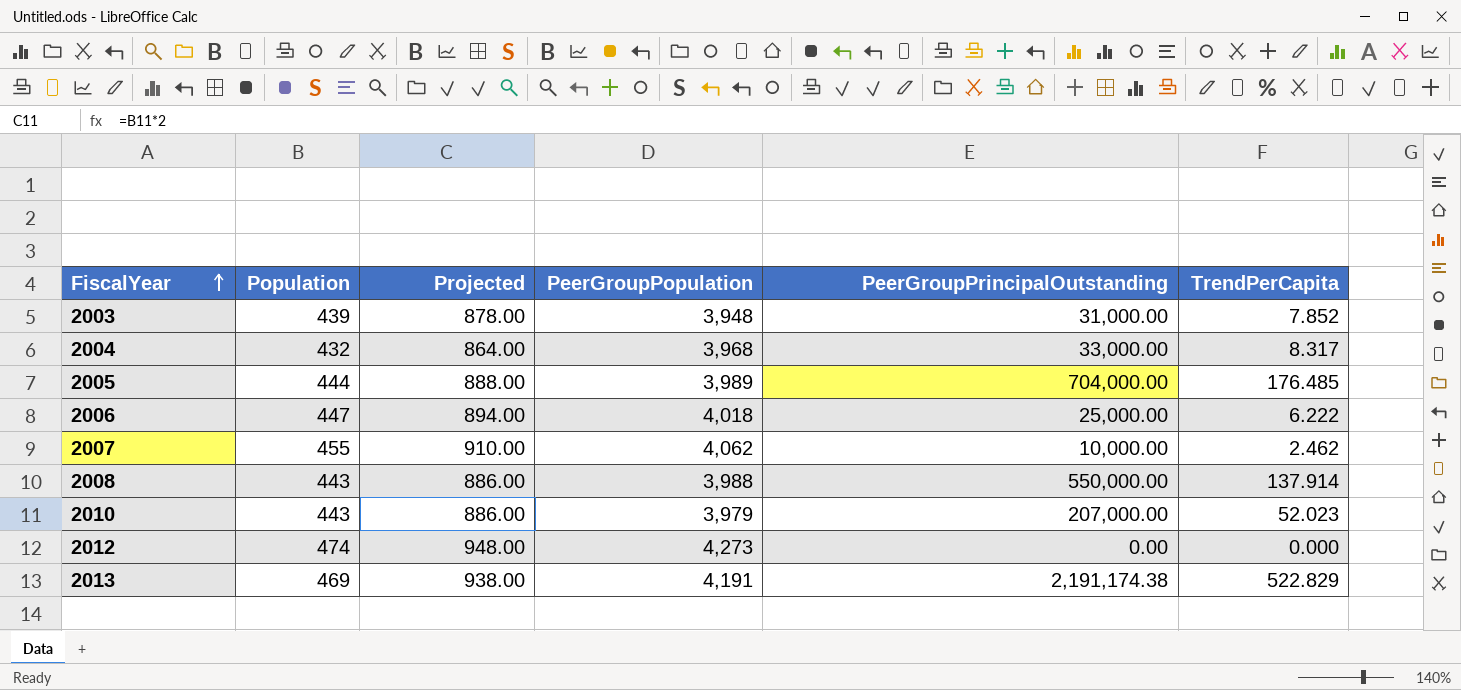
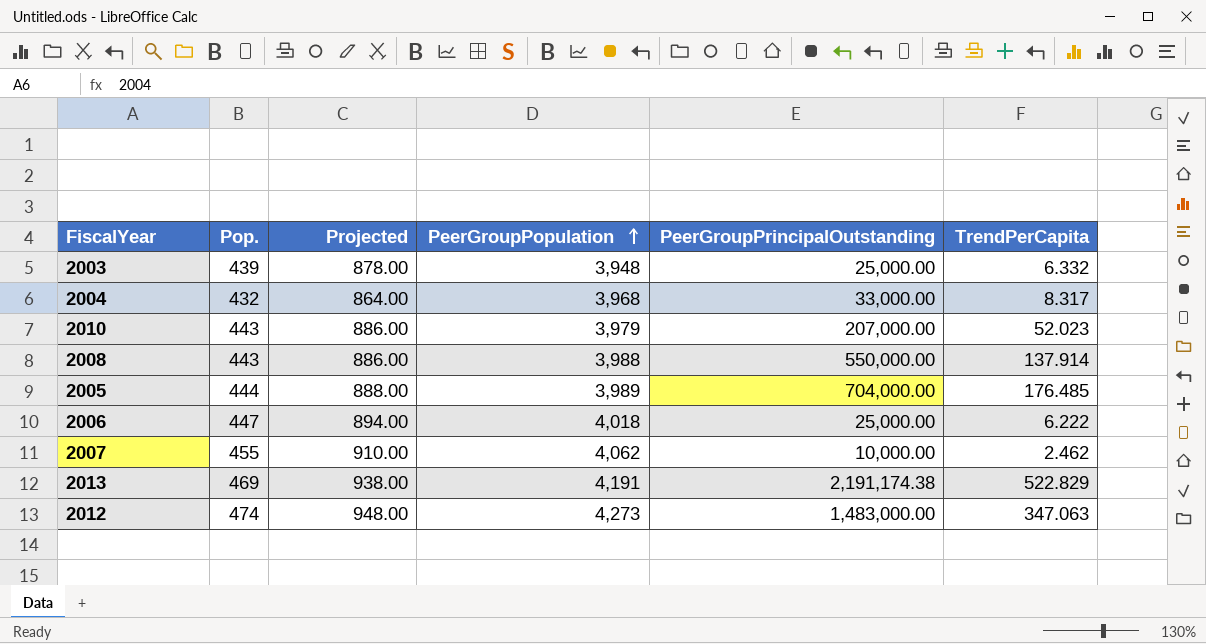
row order: FiscalYear ascending -> PeerGroupPopulation ascending
column name: Population -> Pop.
2003 | PeerGroupPrincipalOutstanding: 31,000.00 -> 25,000.00
2003 | TrendPerCapita: 7.852 -> 6.332
2012 | PeerGroupPrincipalOutstanding: 0.00 -> 1,483,000.00
2012 | TrendPerCapita: 0.000 -> 347.063

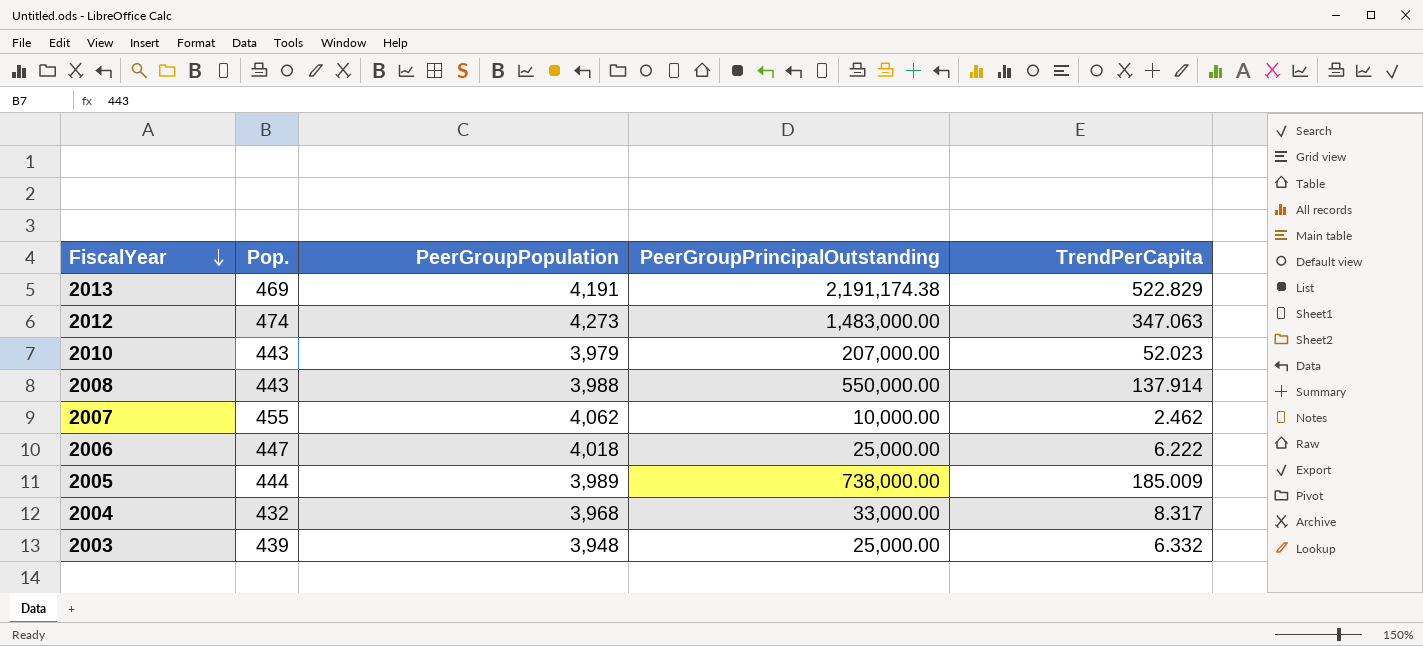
row order: PeerGroupPopulation ascending -> FiscalYear descending
column Projected | formula: [Pop.] * 2 -> none
2005 | PeerGroupPrincipalOutstanding: 704,000.00 -> 738,000.00
2005 | TrendPerCapita: 176.485 -> 185.009

